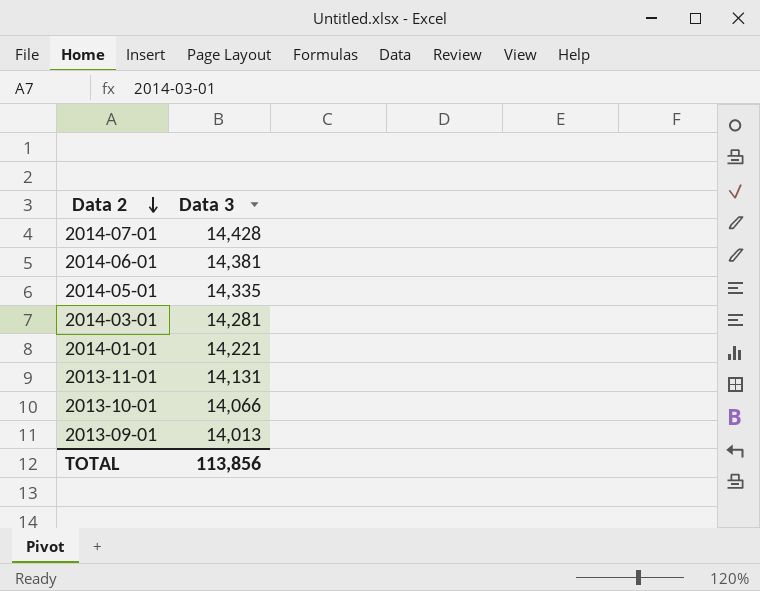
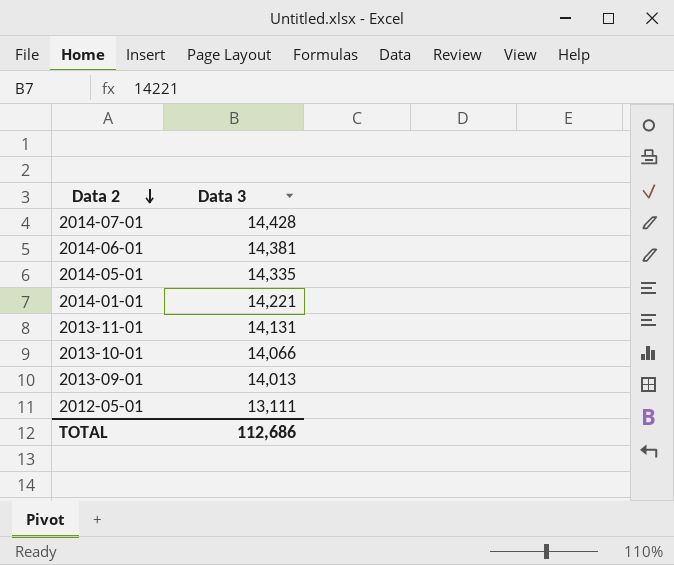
row 2014-03-01: 14,281 -> none
row 2012-05-01: none -> 13,111
TOTAL | Data 3: 113,856 -> 112,686

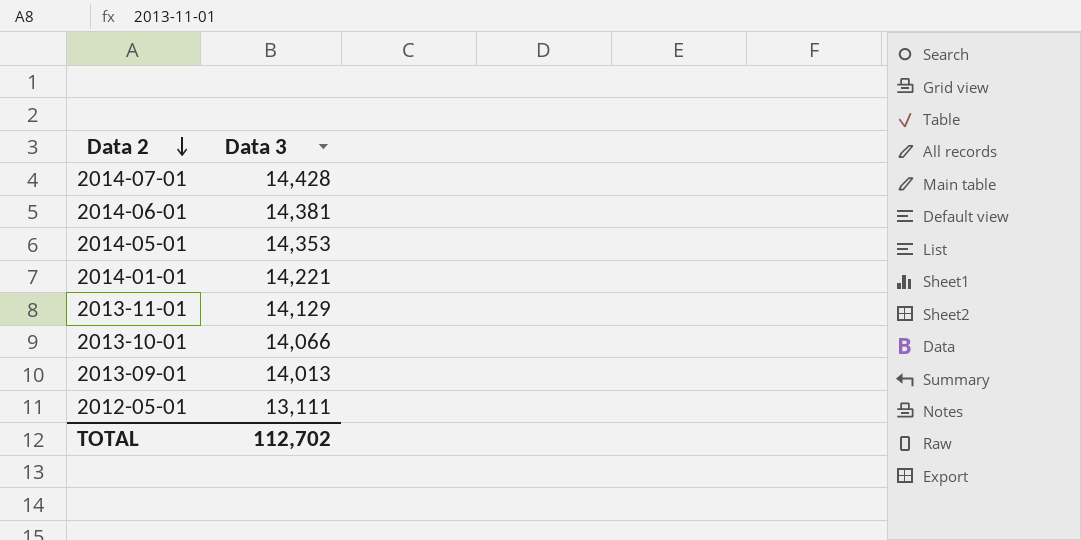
2014-05-01 | Data 3: 14,335 -> 14,353
2013-11-01 | Data 3: 14,131 -> 14,129
TOTAL | Data 3: 112,686 -> 112,702

